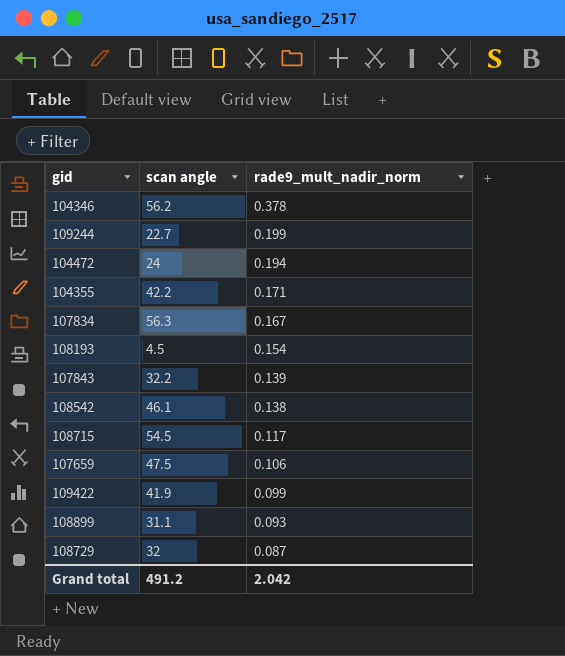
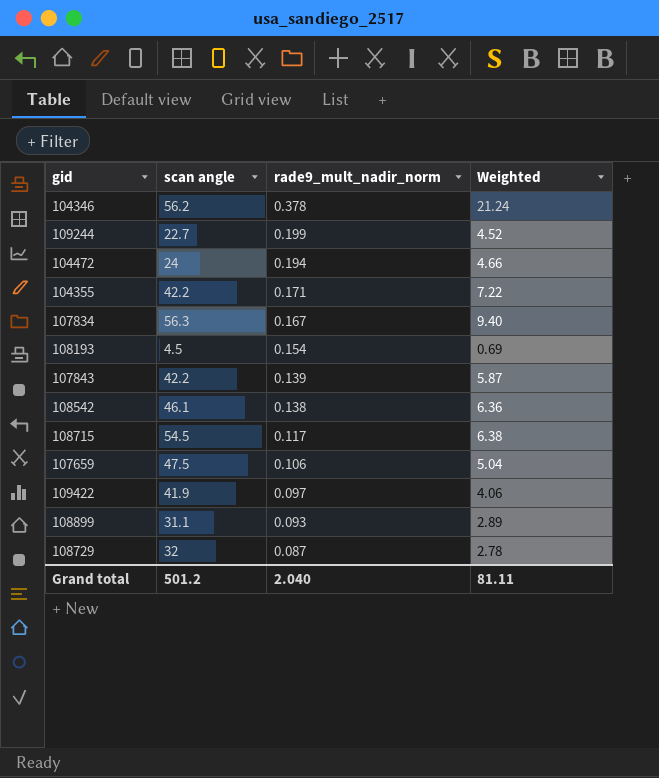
column Weighted | formula: none -> [scan angle] * [rade9_mult_nadir_norm]
107843 | scan angle: 32.2 -> 42.2
109422 | rade9_mult_nadir_norm: 0.099 -> 0.097
Grand total | scan angle: 491.2 -> 501.2
Grand total | rade9_mult_nadir_norm: 2.042 -> 2.040

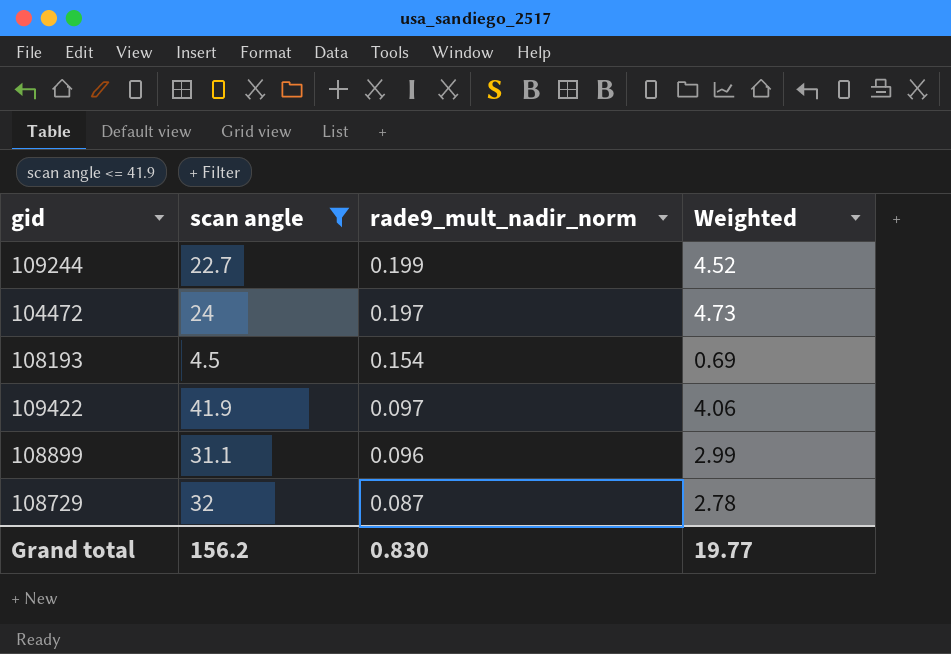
filter: none -> scan angle <= 41.9
104472 | rade9_mult_nadir_norm: 0.194 -> 0.197
104472 | Weighted: 4.66 -> 4.73
108899 | rade9_mult_nadir_norm: 0.093 -> 0.096
108899 | Weighted: 2.89 -> 2.99
Grand total | scan angle: 501.2 -> 156.2
Grand total | rade9_mult_nadir_norm: 2.040 -> 0.830
Grand total | Weighted: 81.11 -> 19.77

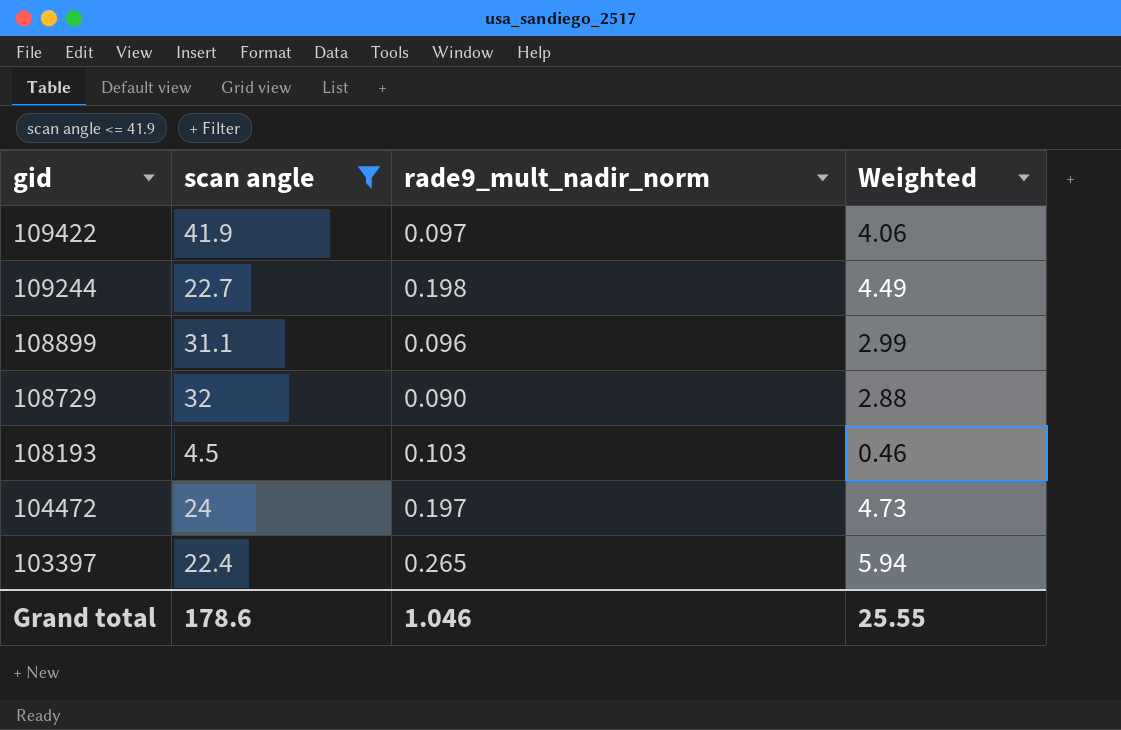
row order: rade9_mult_nadir_norm descending -> gid descending
109244 | rade9_mult_nadir_norm: 0.199 -> 0.198
109244 | Weighted: 4.52 -> 4.49
108729 | rade9_mult_nadir_norm: 0.087 -> 0.090
108729 | Weighted: 2.78 -> 2.88
108193 | rade9_mult_nadir_norm: 0.154 -> 0.103
108193 | Weighted: 0.69 -> 0.46
row 103397: none -> 22.4 | 0.265 | 5.94
Grand total | scan angle: 156.2 -> 178.6
Grand total | rade9_mult_nadir_norm: 0.830 -> 1.046
Grand total | Weighted: 19.77 -> 25.55

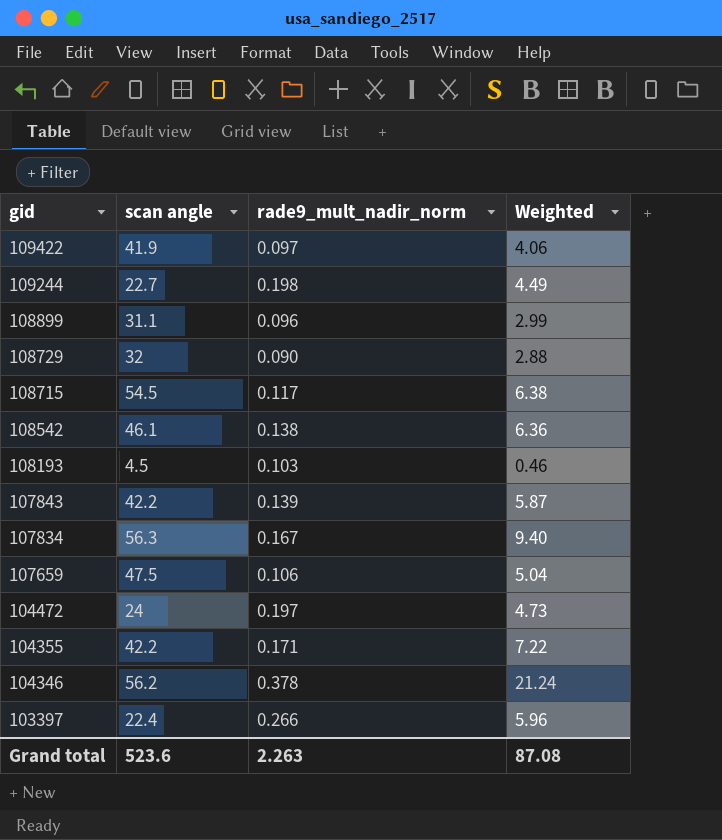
filter: scan angle <= 41.9 -> none
103397 | rade9_mult_nadir_norm: 0.265 -> 0.266
103397 | Weighted: 5.94 -> 5.96
Grand total | scan angle: 178.6 -> 523.6
Grand total | rade9_mult_nadir_norm: 1.046 -> 2.263
Grand total | Weighted: 25.55 -> 87.08

